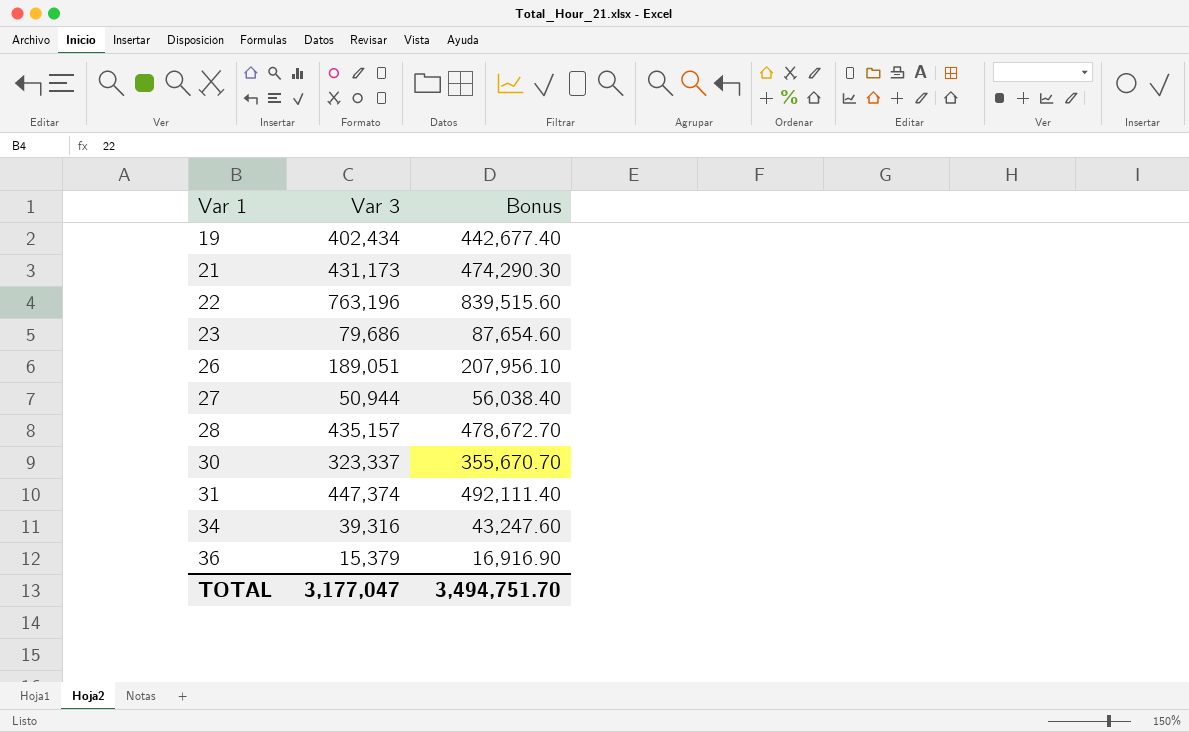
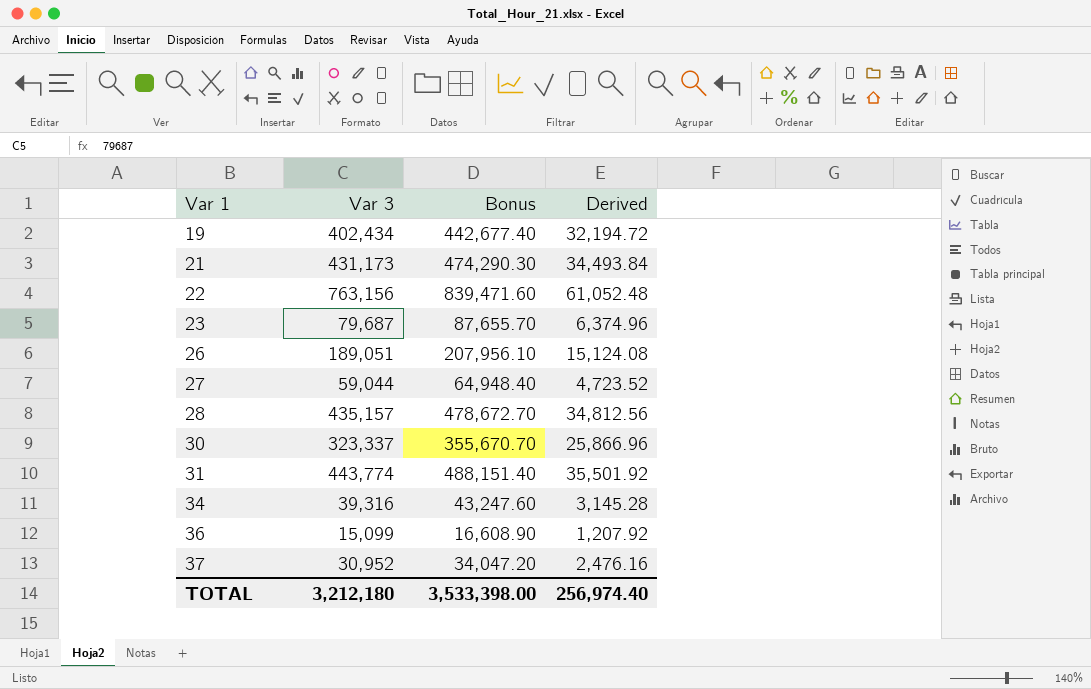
column Derived | formula: none -> [Var 3] * 0.08
22 | Var 3: 763,196 -> 763,156
22 | Bonus: 839,515.60 -> 839,471.60
23 | Var 3: 79,686 -> 79,687
23 | Bonus: 87,654.60 -> 87,655.70
27 | Var 3: 50,944 -> 59,044
27 | Bonus: 56,038.40 -> 64,948.40
31 | Var 3: 447,374 -> 443,774
31 | Bonus: 492,111.40 -> 488,151.40
36 | Var 3: 15,379 -> 15,099
36 | Bonus: 16,916.90 -> 16,608.90
row 37: none -> 30,952 | 34,047.20 | 2,476.16
TOTAL | Var 3: 3,177,047 -> 3,212,180
TOTAL | Bonus: 3,494,751.70 -> 3,533,398.00

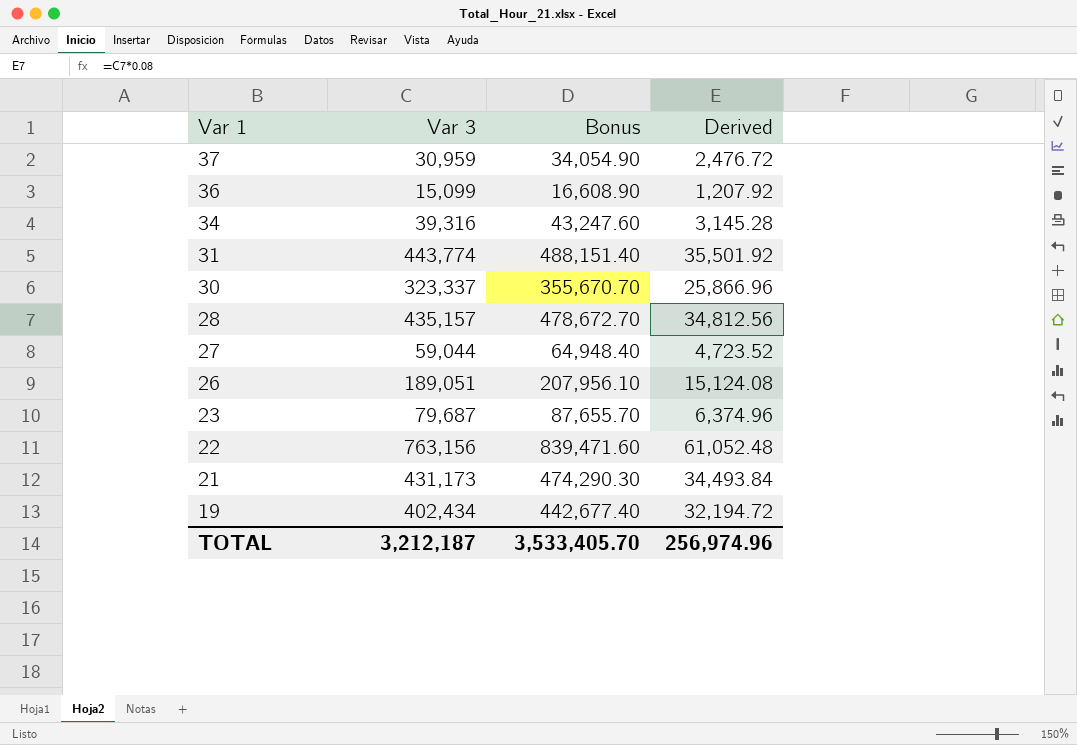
row order: Var 1 ascending -> Var 1 descending
37 | Var 3: 30,952 -> 30,959
37 | Bonus: 34,047.20 -> 34,054.90
37 | Derived: 2,476.16 -> 2,476.72
TOTAL | Var 3: 3,212,180 -> 3,212,187
TOTAL | Bonus: 3,533,398.00 -> 3,533,405.70
TOTAL | Derived: 256,974.40 -> 256,974.96

